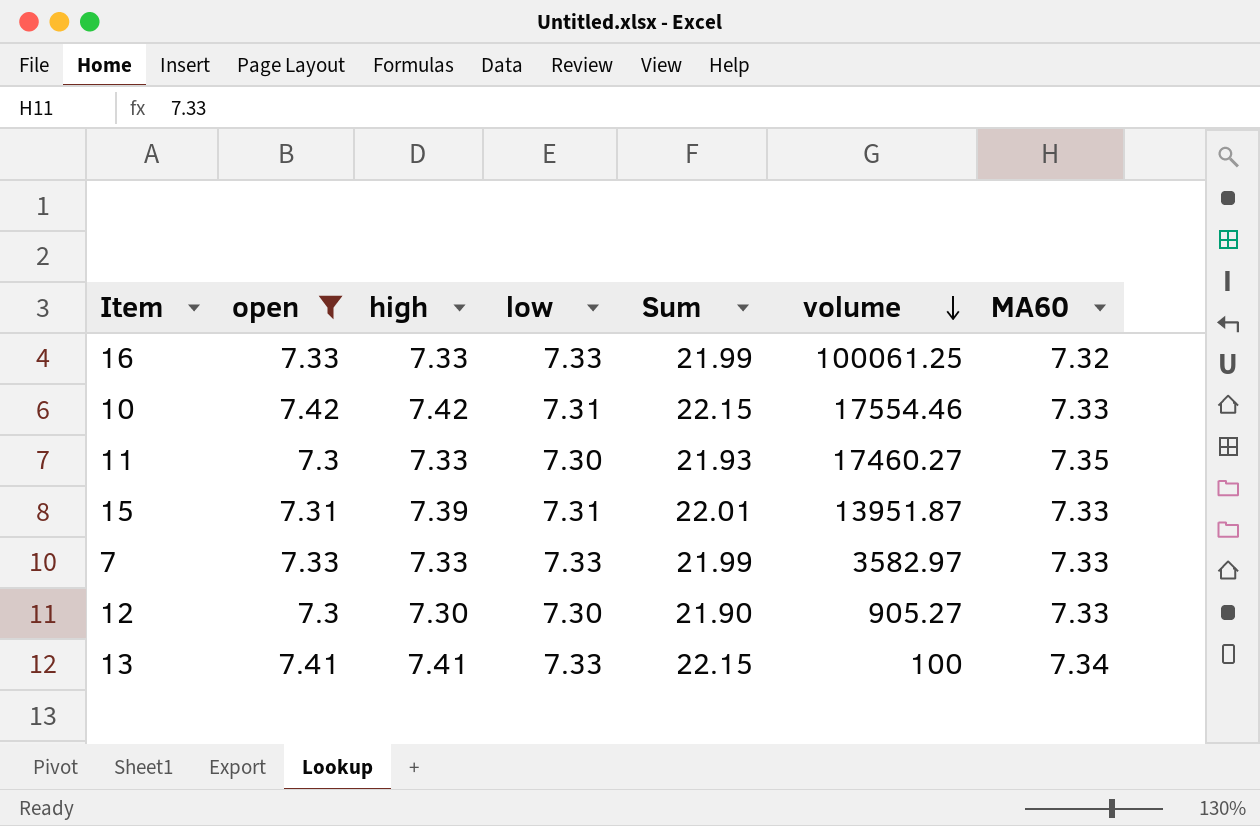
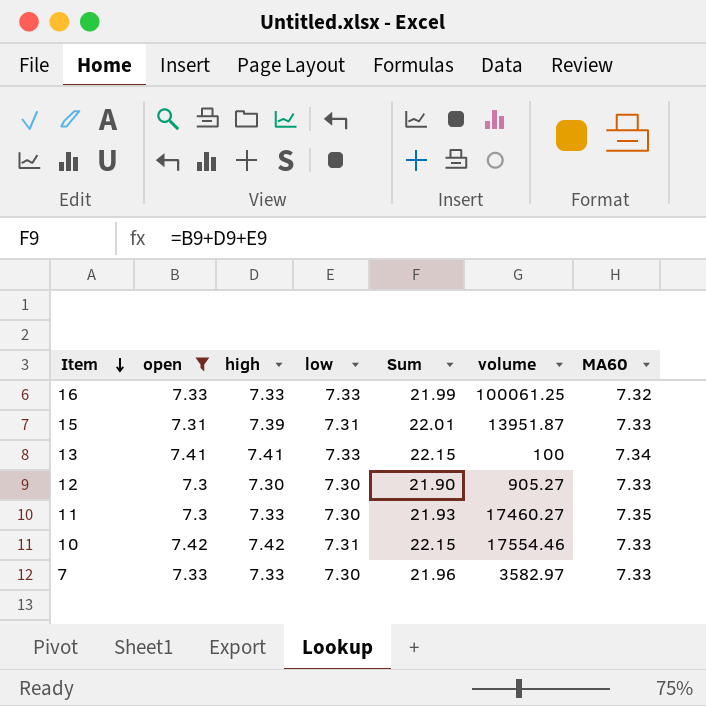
row order: volume descending -> Item descending
7 | low: 7.33 -> 7.30
7 | Sum: 21.99 -> 21.96

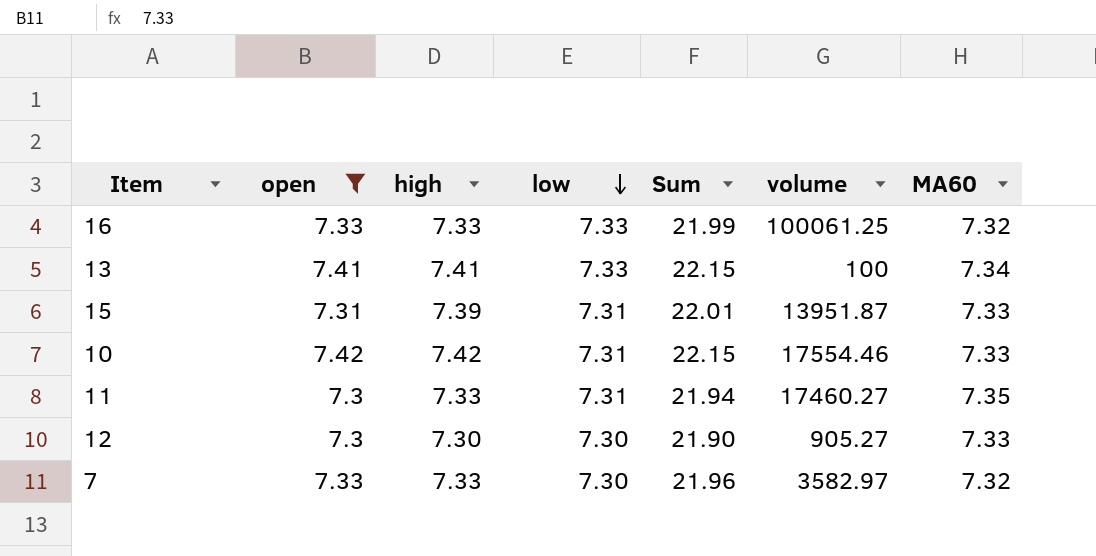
row order: Item descending -> low descending
11 | low: 7.30 -> 7.31
11 | Sum: 21.93 -> 21.94
7 | MA60: 7.33 -> 7.32

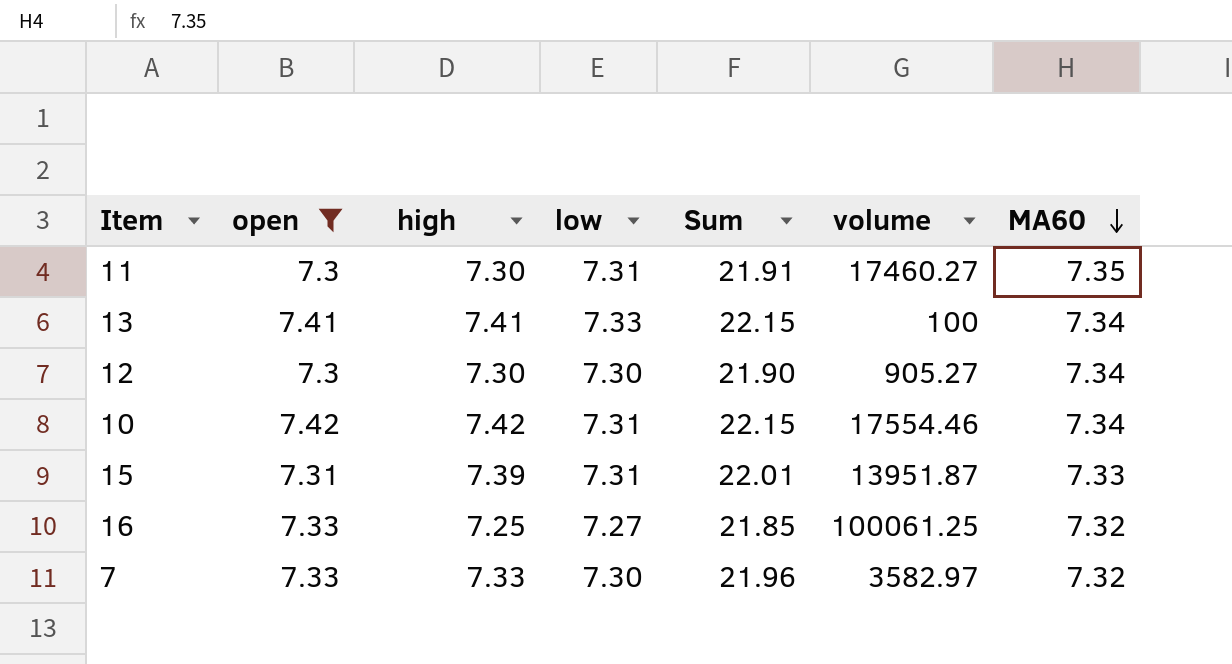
row order: low descending -> MA60 descending
11 | high: 7.33 -> 7.30
11 | Sum: 21.94 -> 21.91
12 | MA60: 7.33 -> 7.34
10 | MA60: 7.33 -> 7.34
16 | high: 7.33 -> 7.25
16 | low: 7.33 -> 7.27
16 | Sum: 21.99 -> 21.85

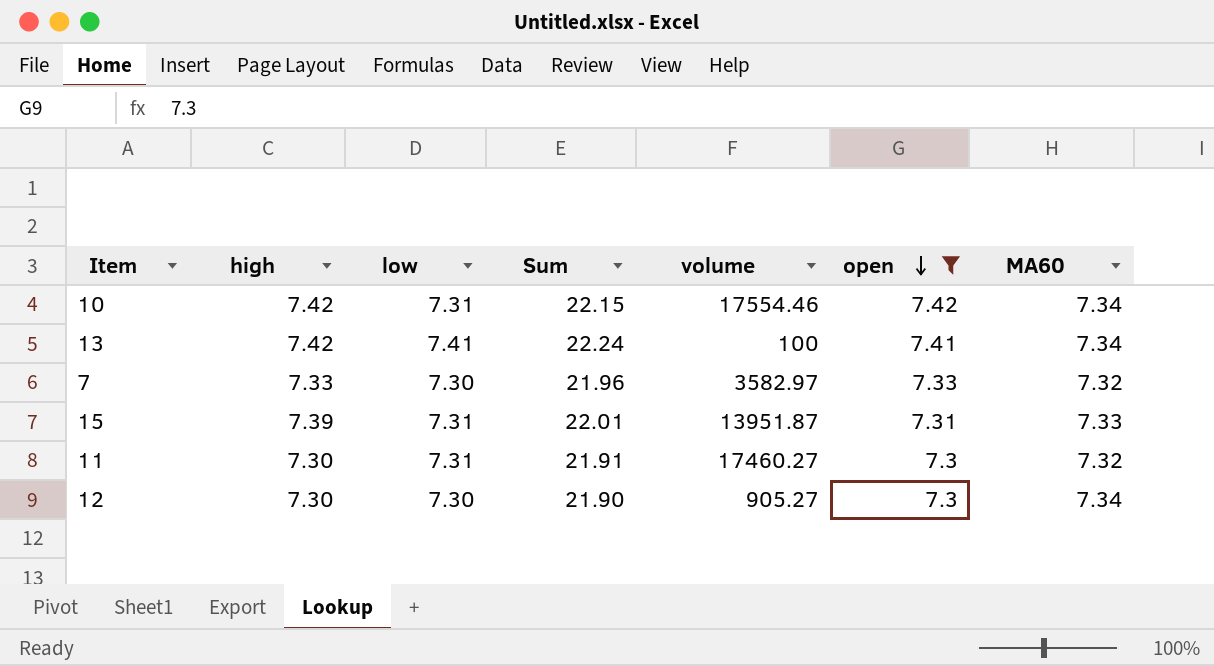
row order: MA60 descending -> open descending
column open | position: 2 -> 6
row 16: 7.33 | 7.25 | 7.27 | 21.85 | 100061.25 | 7.32 -> none
13 | high: 7.41 -> 7.42
13 | low: 7.33 -> 7.41
13 | Sum: 22.15 -> 22.24
11 | MA60: 7.35 -> 7.32

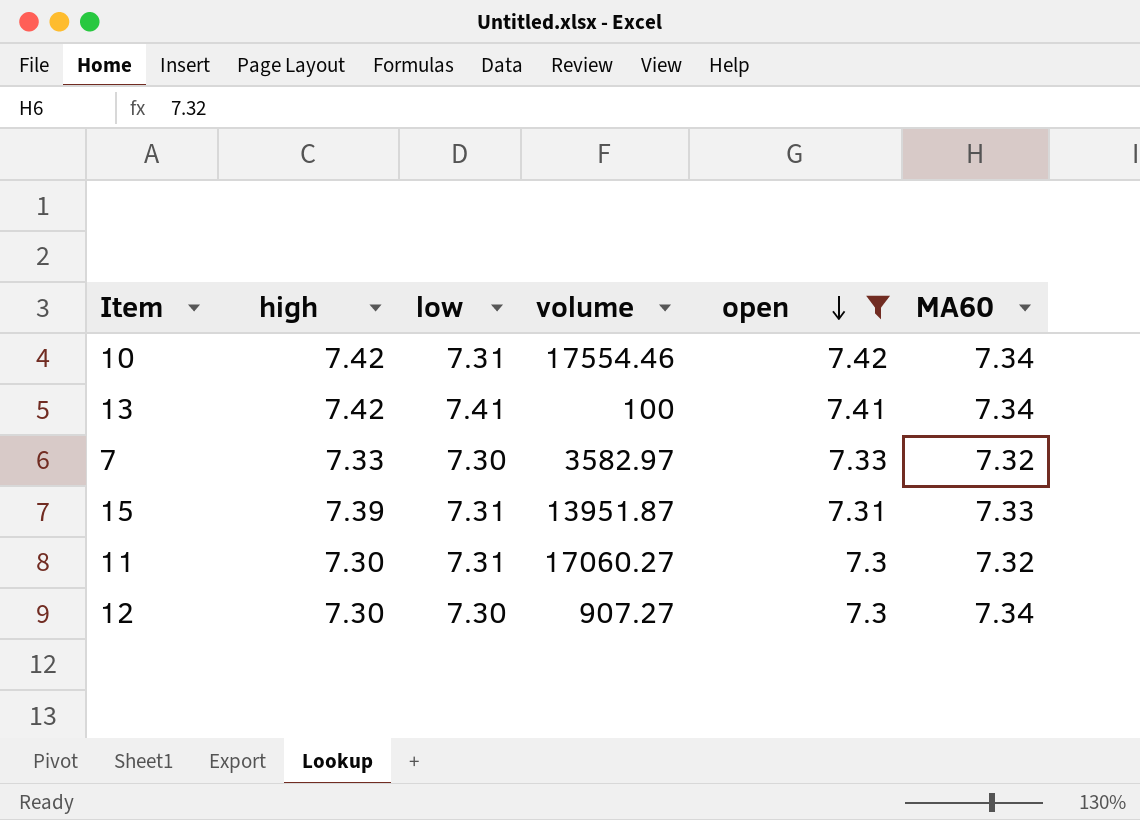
column Sum | formula: [high] + [low] + [open] -> none
11 | volume: 17460.27 -> 17060.27
12 | volume: 905.27 -> 907.27

